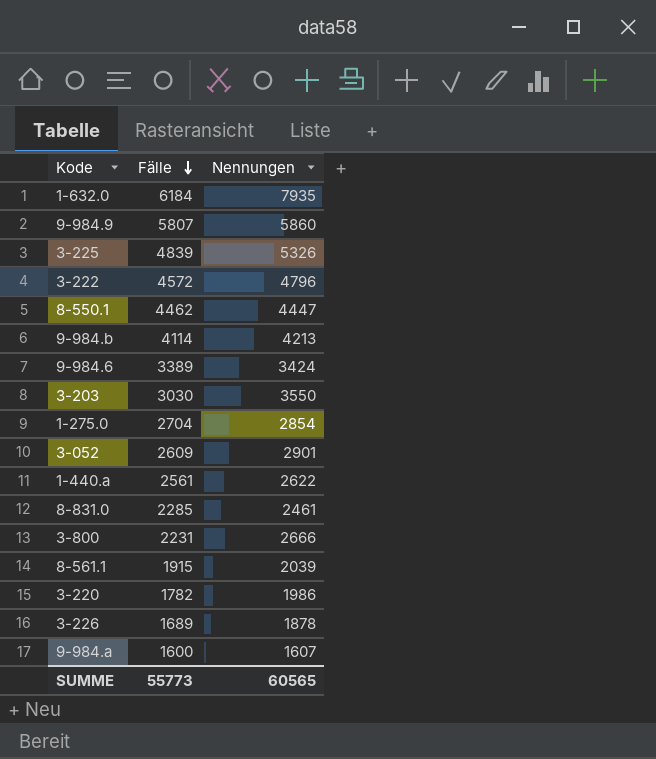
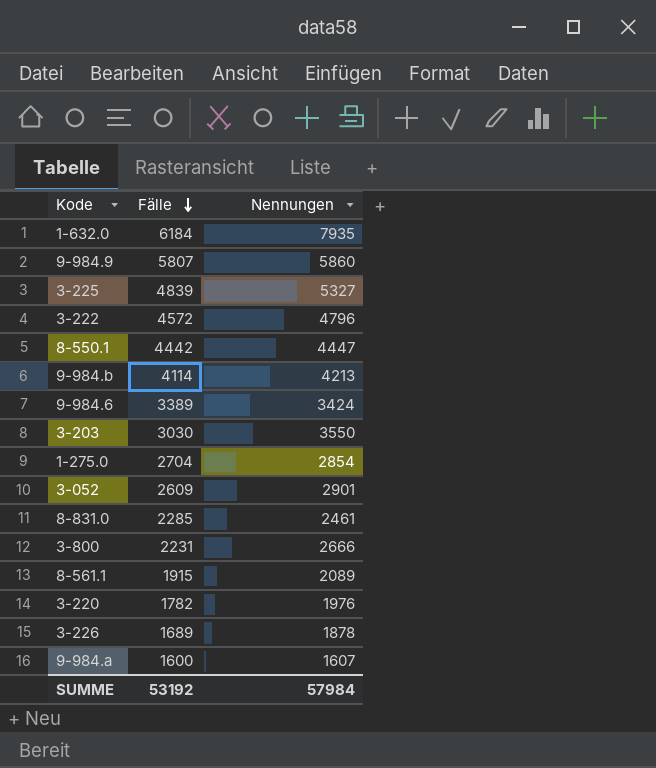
row 1-440.a: 2561 | 2622 -> none
3-225 | Nennungen: 5326 -> 5327
8-550.1 | Fälle: 4462 -> 4442
8-561.1 | Nennungen: 2039 -> 2089
3-220 | Nennungen: 1986 -> 1976
SUMME | Fälle: 55773 -> 53192
SUMME | Nennungen: 60565 -> 57984

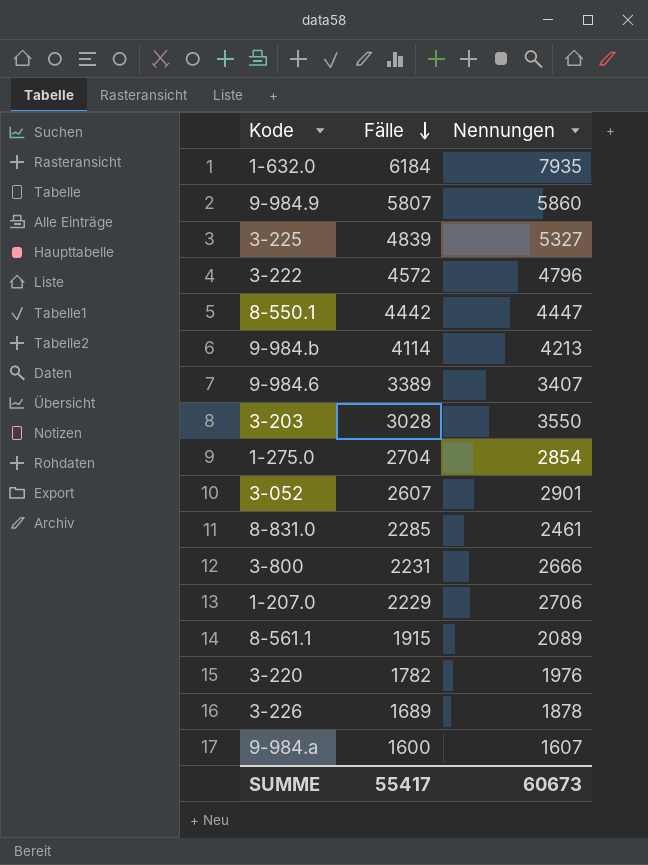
9-984.6 | Nennungen: 3424 -> 3407
3-203 | Fälle: 3030 -> 3028
3-052 | Fälle: 2609 -> 2607
row 1-207.0: none -> 2229 | 2706
SUMME | Fälle: 53192 -> 55417
SUMME | Nennungen: 57984 -> 60673

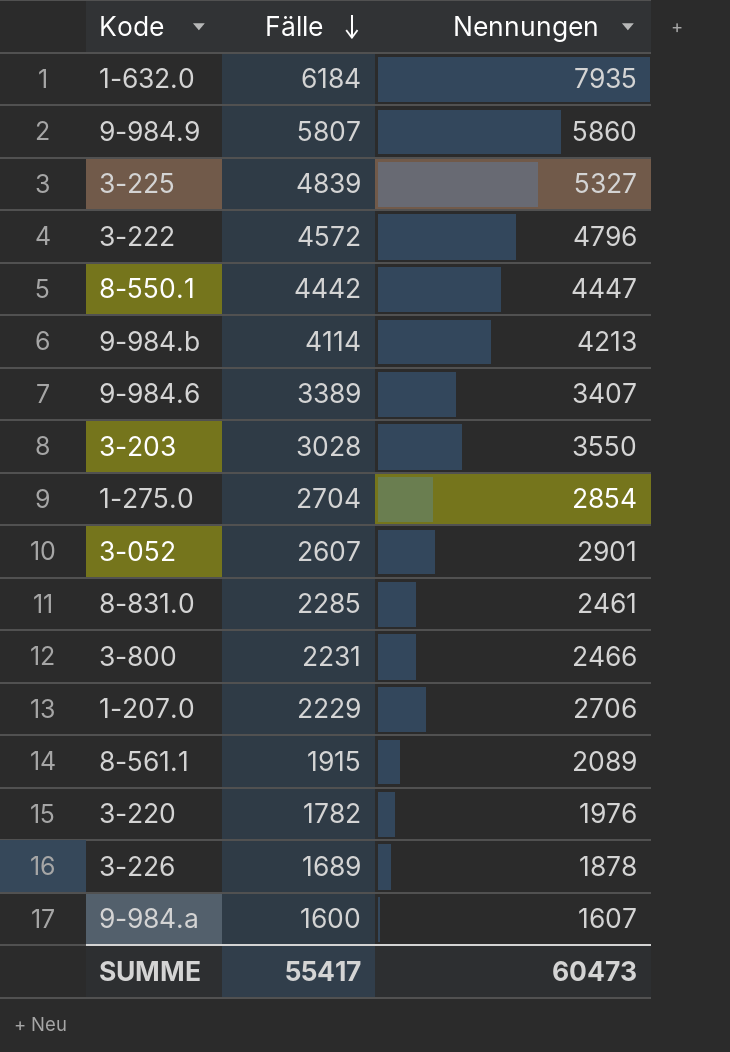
3-800 | Nennungen: 2666 -> 2466
SUMME | Nennungen: 60673 -> 60473

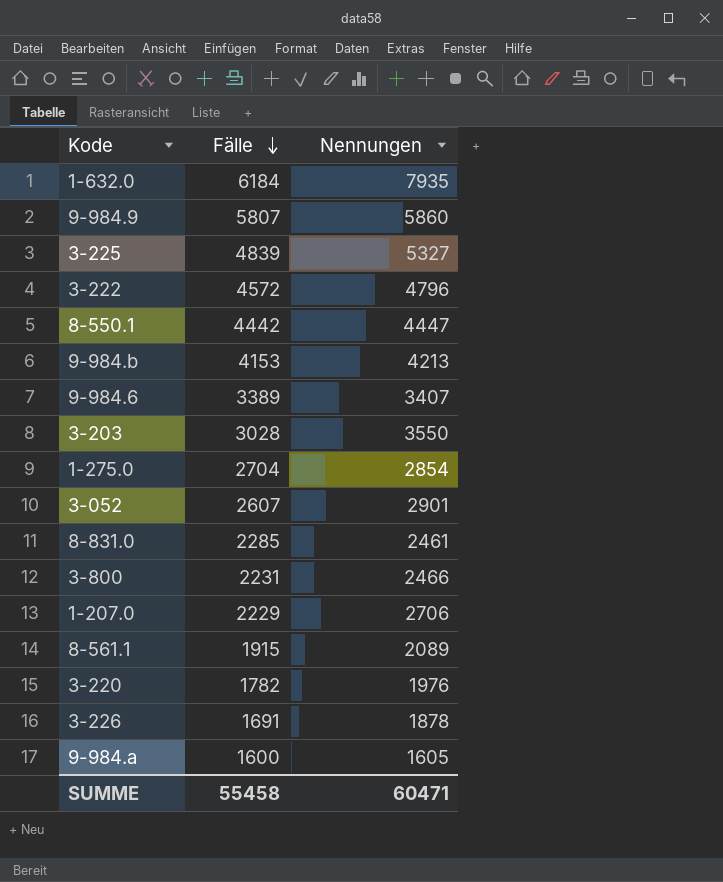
9-984.b | Fälle: 4114 -> 4153
3-226 | Fälle: 1689 -> 1691
9-984.a | Nennungen: 1607 -> 1605
SUMME | Fälle: 55417 -> 55458
SUMME | Nennungen: 60473 -> 60471

